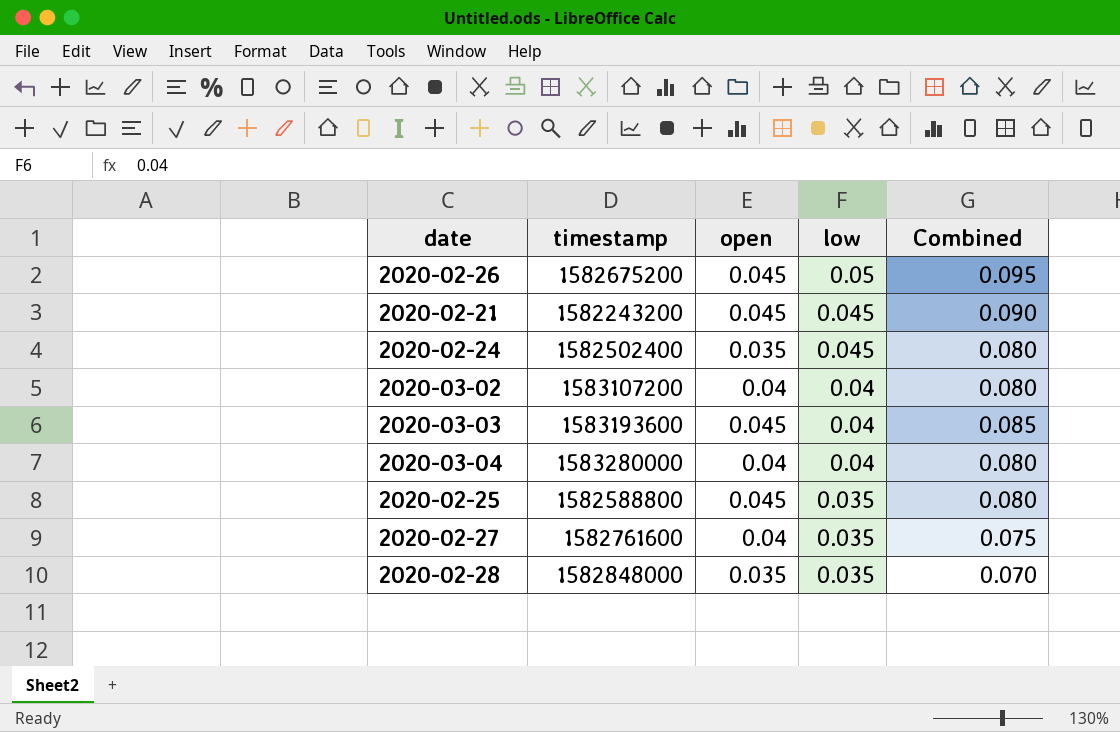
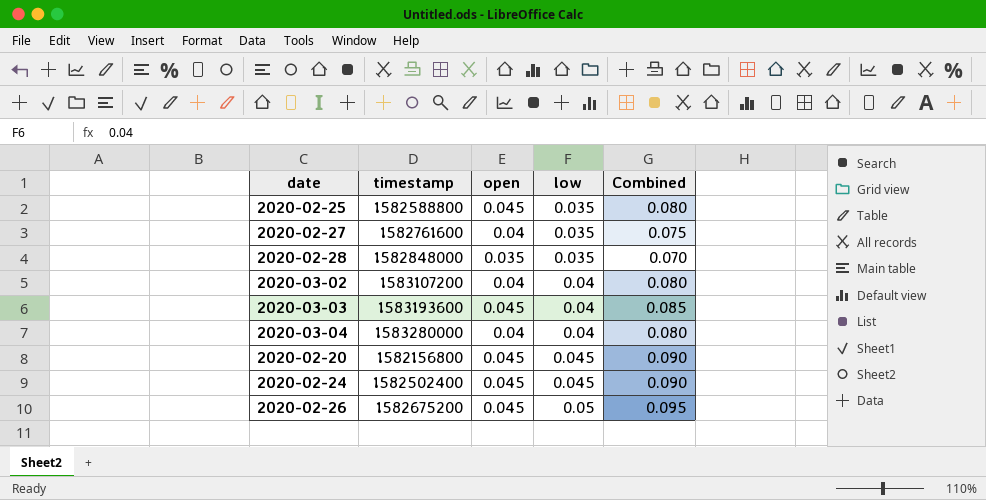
row order: low descending -> low ascending
row 2020-02-21: 1582243200 | 0.045 | 0.045 | 0.090 -> none
row 2020-02-20: none -> 1582156800 | 0.045 | 0.045 | 0.090
2020-02-24 | open: 0.035 -> 0.045
2020-02-24 | Combined: 0.080 -> 0.090

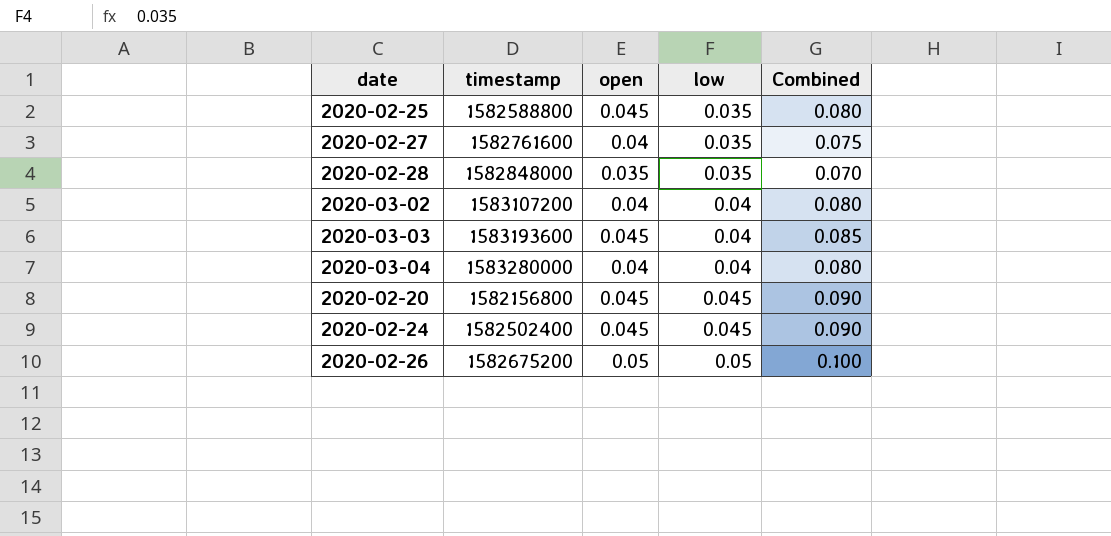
2020-02-26 | open: 0.045 -> 0.05
2020-02-26 | Combined: 0.095 -> 0.100

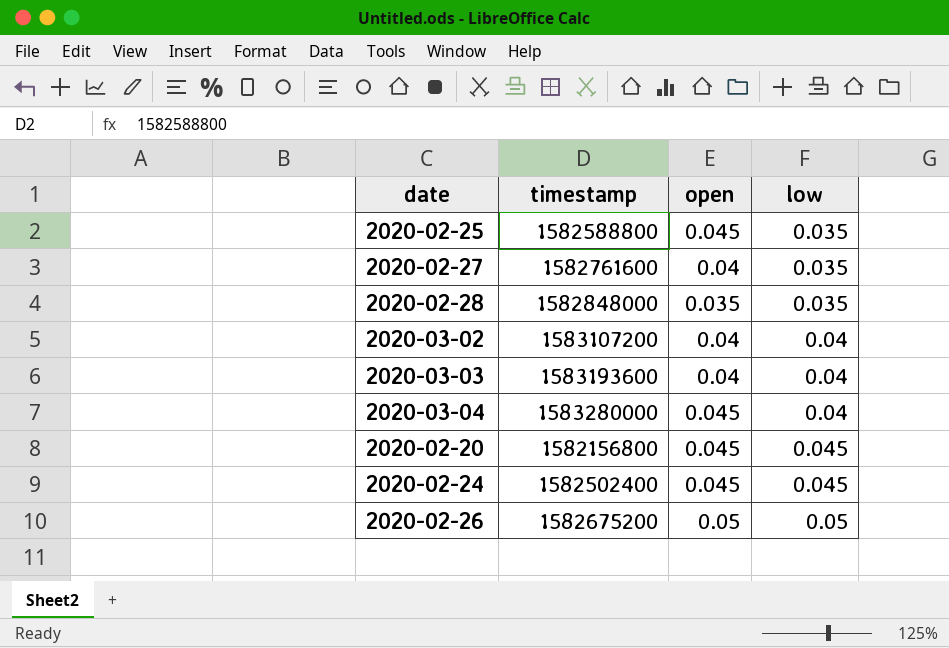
column Combined | formula: [open] + [low] -> none
2020-03-03 | open: 0.045 -> 0.04
2020-03-04 | open: 0.04 -> 0.045

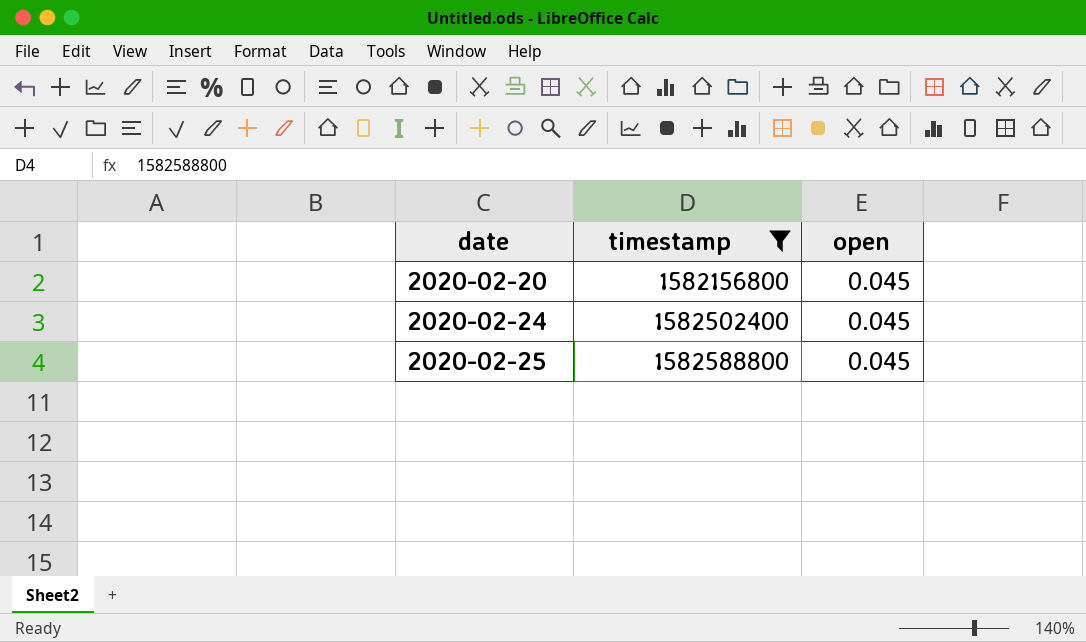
filter: none -> timestamp <= 1582588800
row order: low ascending -> date ascending
column low | position: 4 -> none

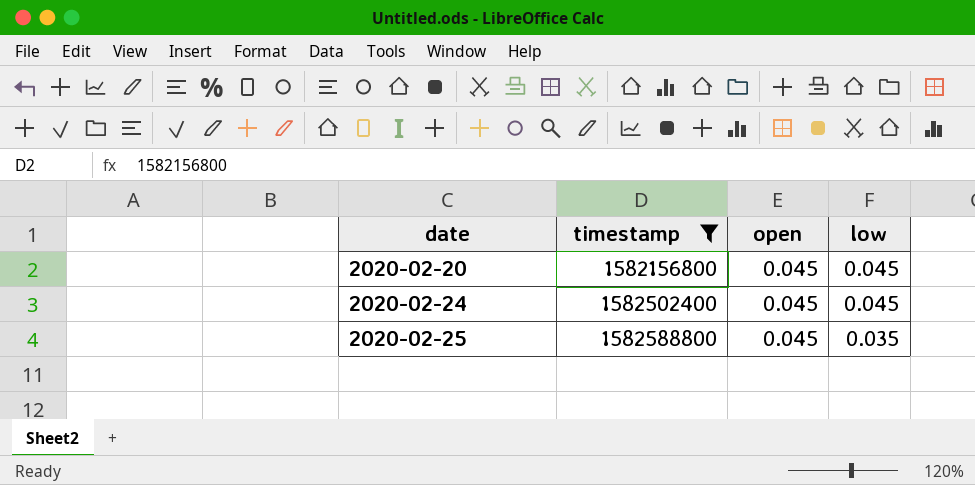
column low | position: none -> 4

